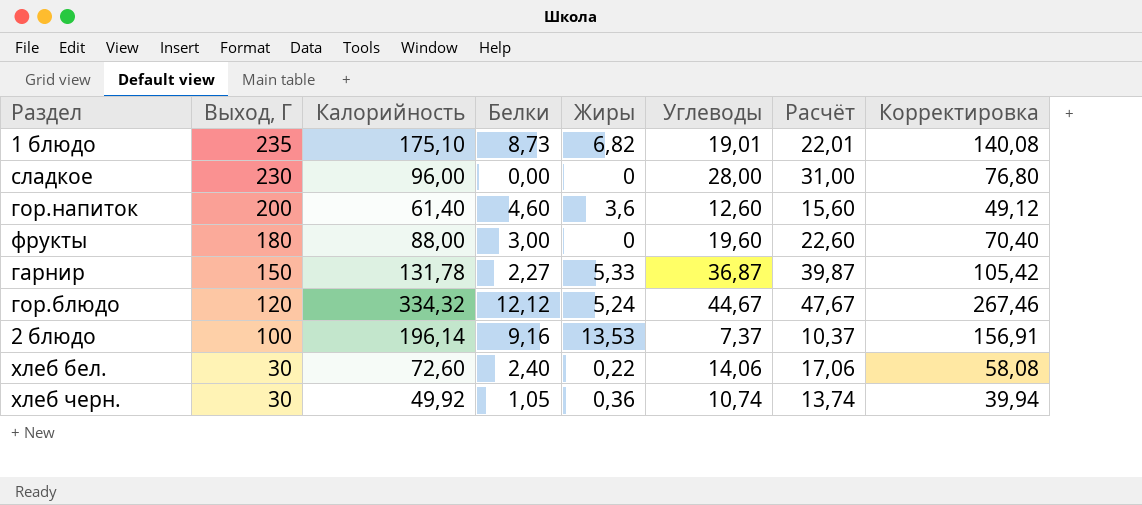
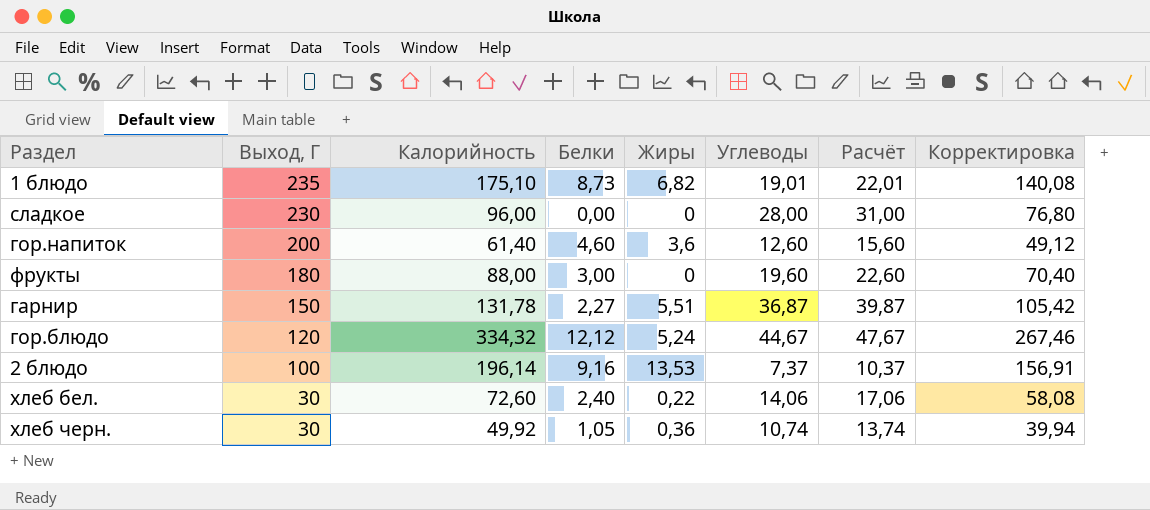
гарнир | Жиры: 5,33 -> 5,51

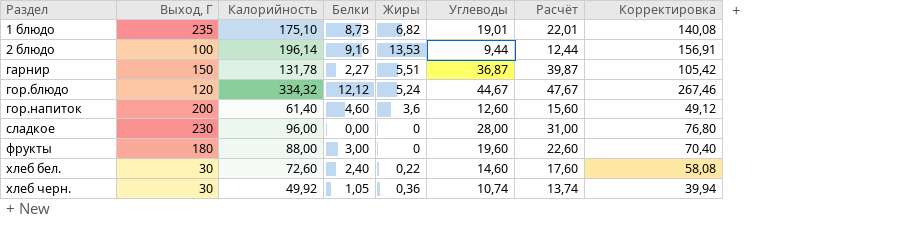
row order: Выход, Г descending -> Раздел ascending
2 блюдо | Углеводы: 7,37 -> 9,44
2 блюдо | Расчёт: 10,37 -> 12,44
хлеб бел. | Углеводы: 14,06 -> 14,60
хлеб бел. | Расчёт: 17,06 -> 17,60

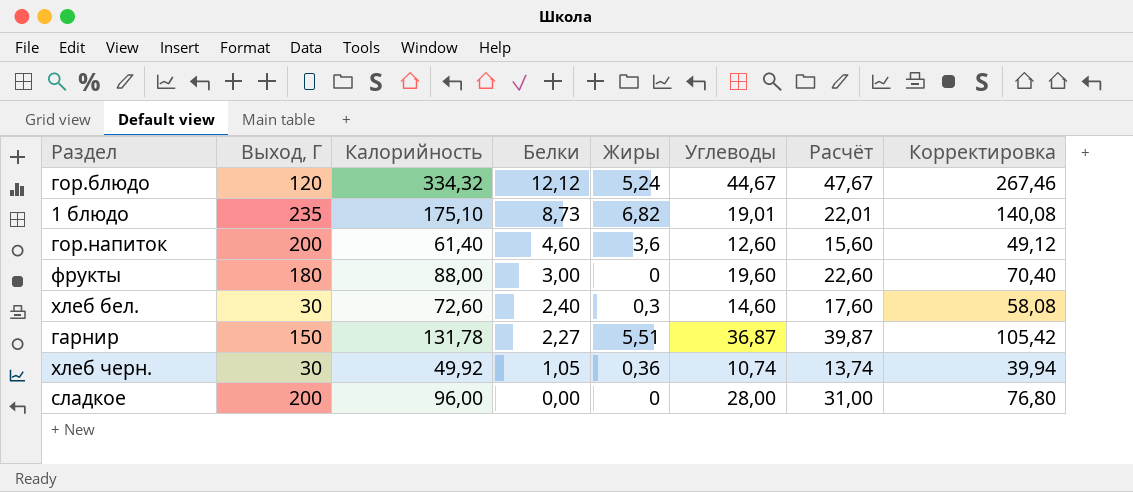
row order: Раздел ascending -> Белки descending
row 2 блюдо: 100 | 196,14 | 9,16 | 13,53 | 9,44 | 12,44 | 156,91 -> none
хлеб бел. | Жиры: 0,22 -> 0,3
сладкое | Выход, Г: 230 -> 200

